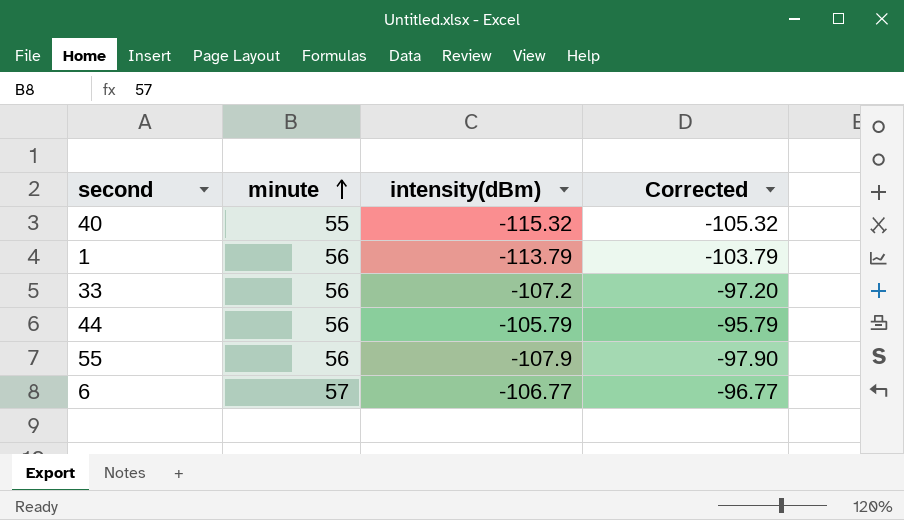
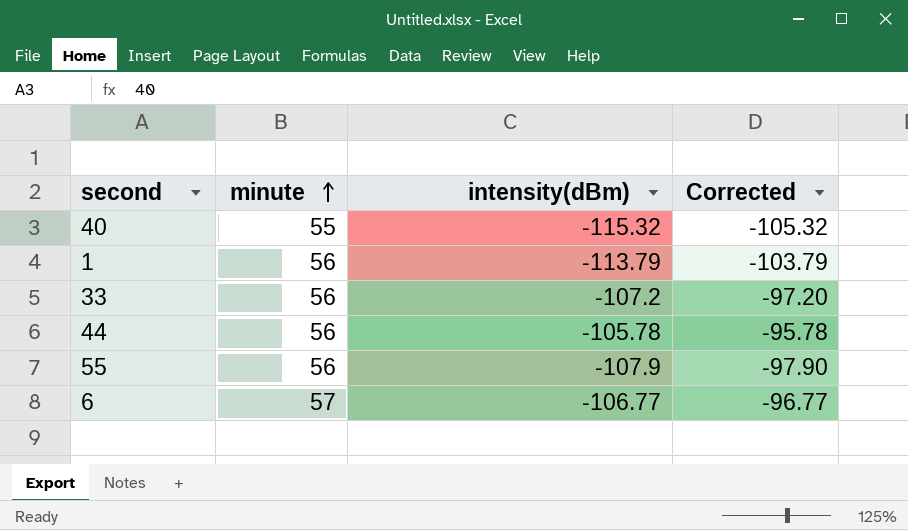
44 | intensity(dBm): -105.79 -> -105.78
44 | Corrected: -95.79 -> -95.78

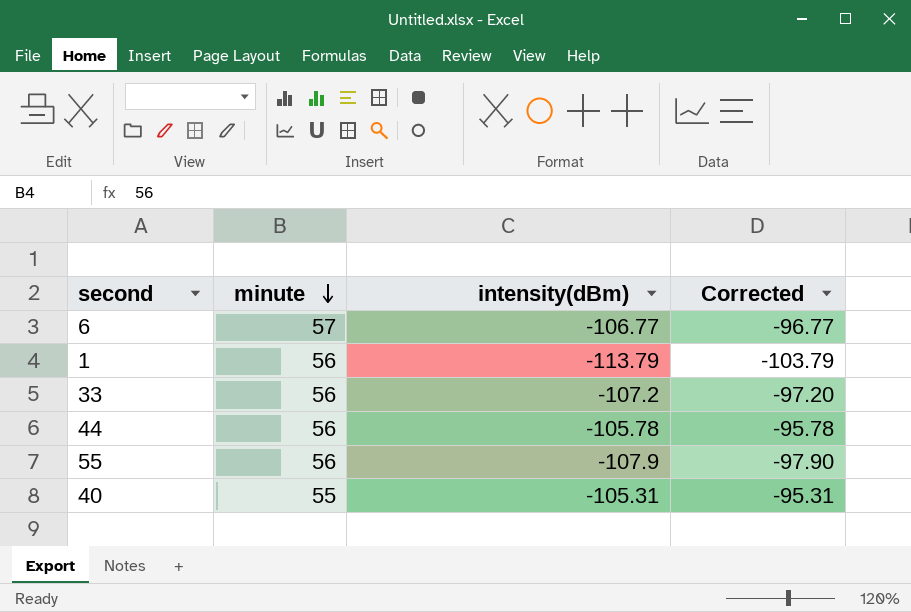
row order: minute ascending -> minute descending
40 | intensity(dBm): -115.32 -> -105.31
40 | Corrected: -105.32 -> -95.31

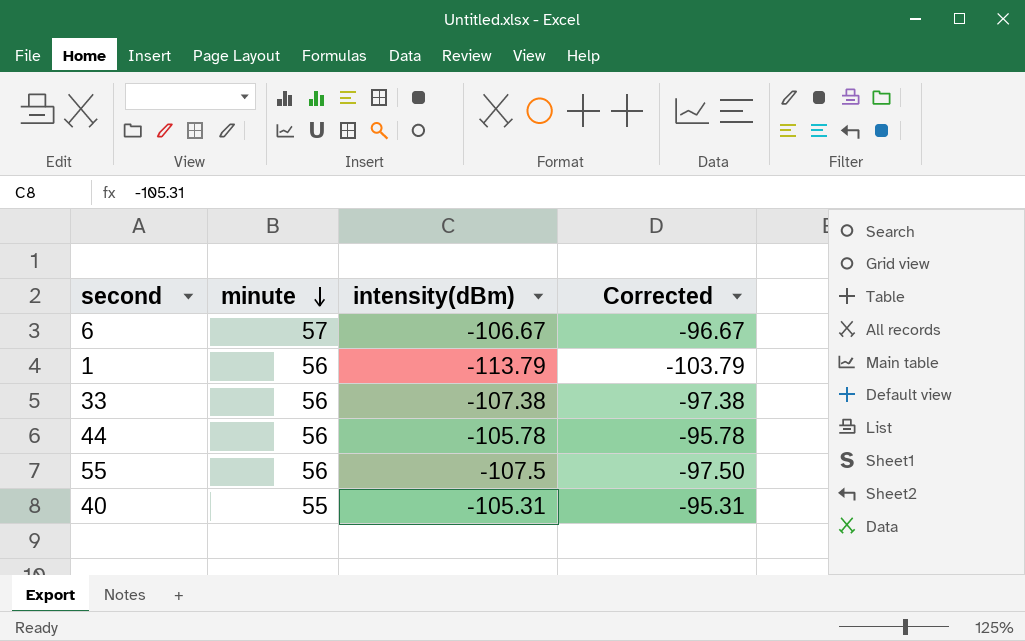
6 | intensity(dBm): -106.77 -> -106.67
6 | Corrected: -96.77 -> -96.67
33 | intensity(dBm): -107.2 -> -107.38
33 | Corrected: -97.20 -> -97.38
55 | intensity(dBm): -107.9 -> -107.5
55 | Corrected: -97.90 -> -97.50

